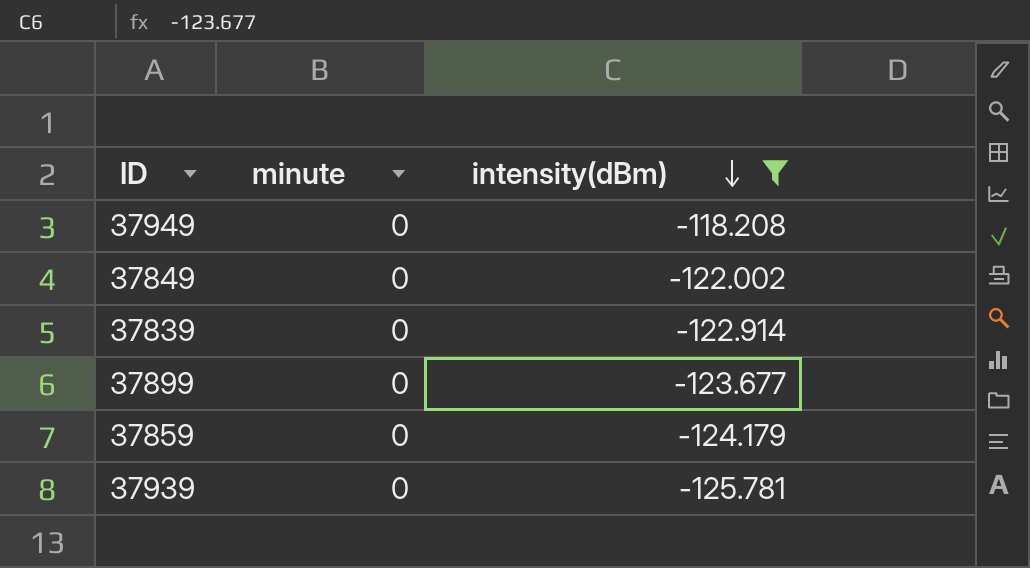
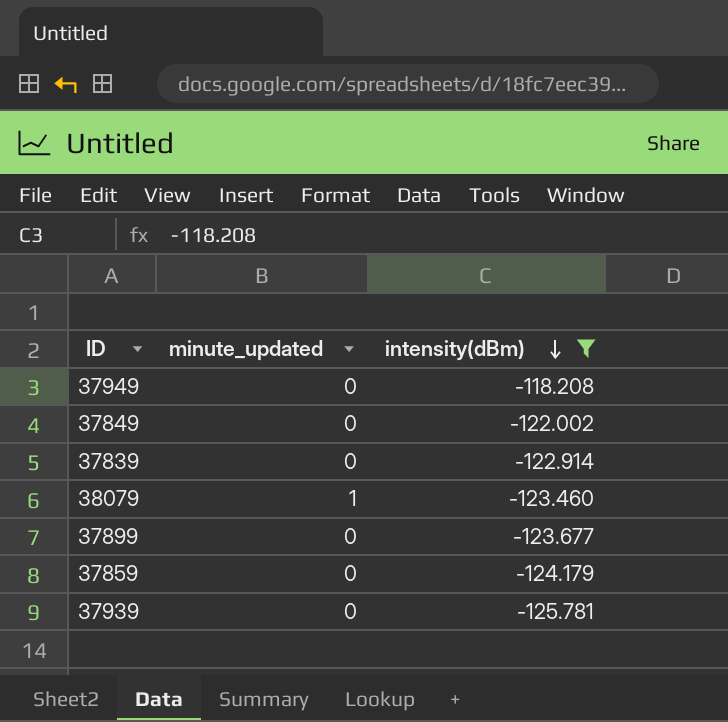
column name: minute -> minute_updated
row 38079: none -> 1 | -123.460

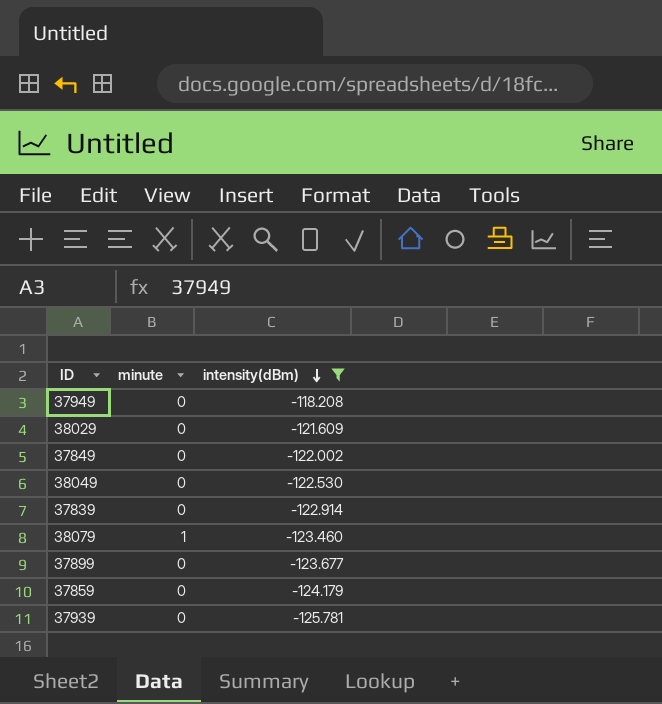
column name: minute_updated -> minute
row 38029: none -> 0 | -121.609
row 38049: none -> 0 | -122.530

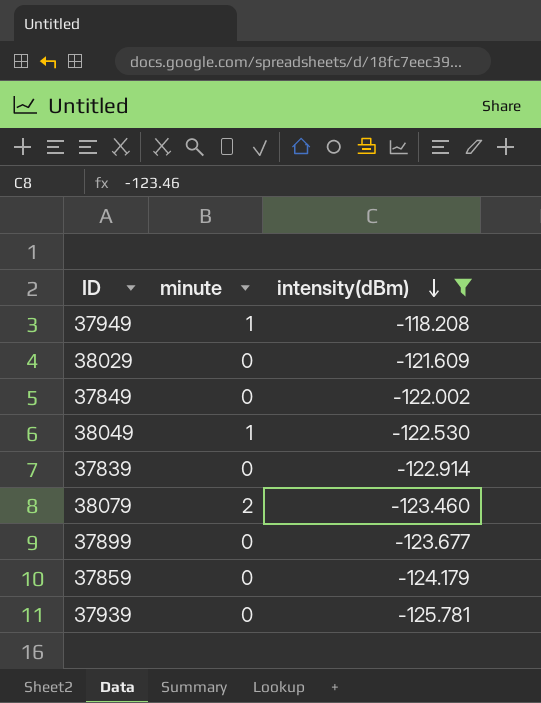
37949 | minute: 0 -> 1
38049 | minute: 0 -> 1
38079 | minute: 1 -> 2

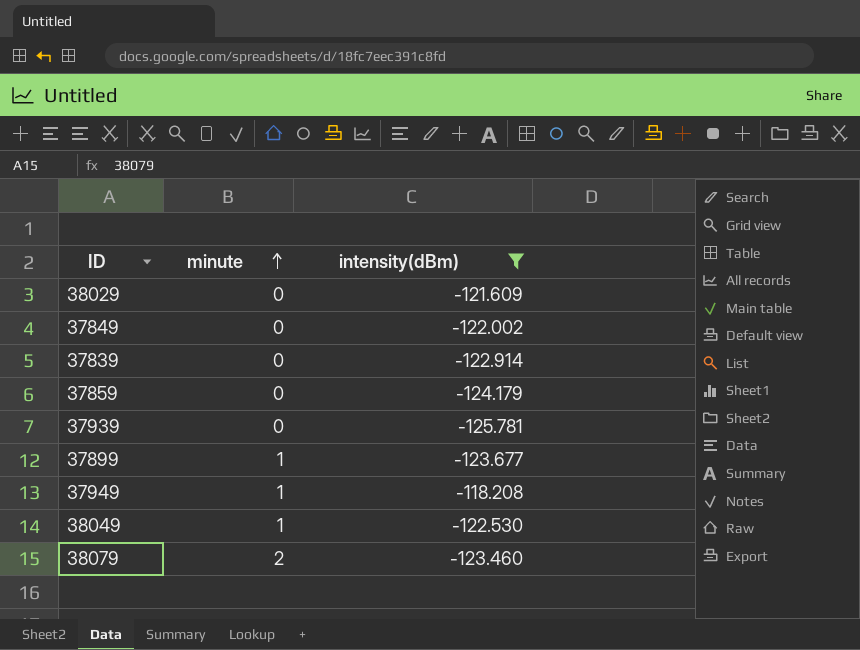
row order: intensity(dBm) descending -> minute ascending
37899 | minute: 0 -> 1

